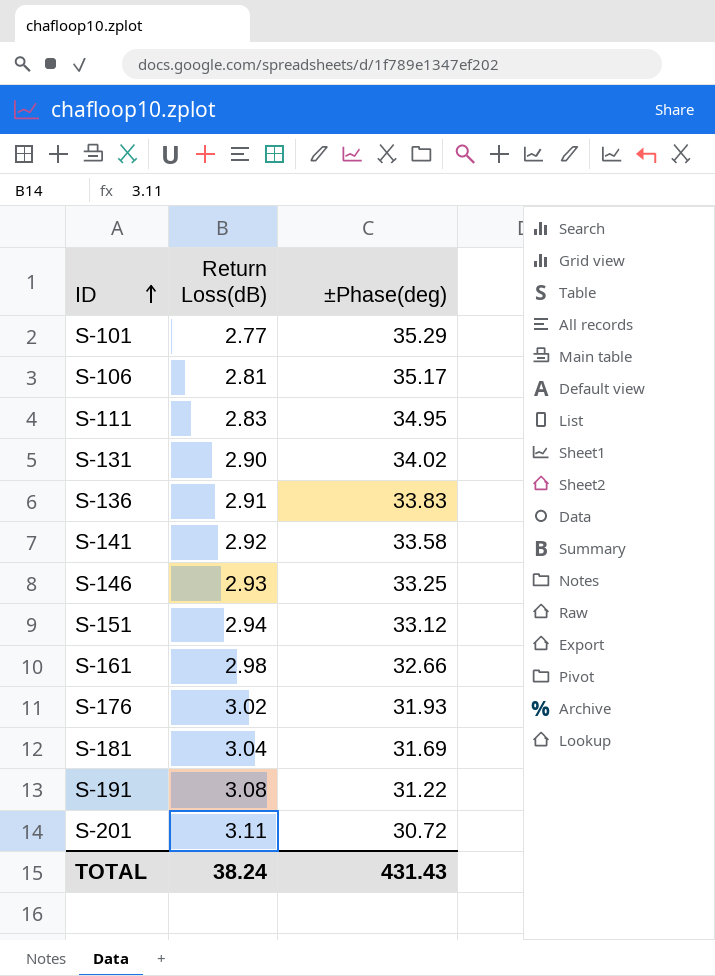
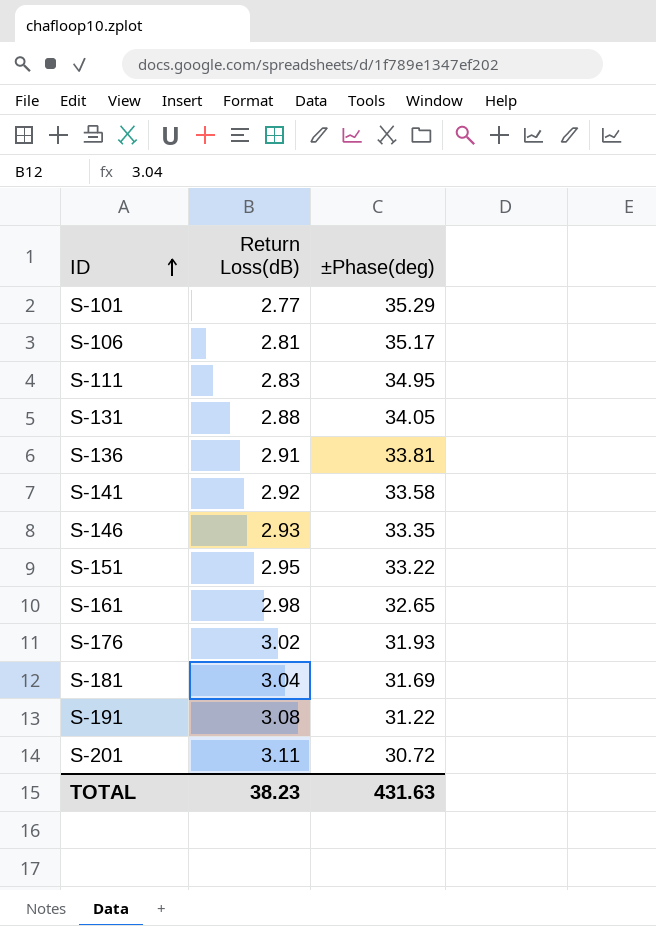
S-131 | Return Loss(dB): 2.90 -> 2.88
S-131 | ±Phase(deg): 34.02 -> 34.05
S-136 | ±Phase(deg): 33.83 -> 33.81
S-146 | ±Phase(deg): 33.25 -> 33.35
S-151 | Return Loss(dB): 2.94 -> 2.95
S-151 | ±Phase(deg): 33.12 -> 33.22
S-161 | ±Phase(deg): 32.66 -> 32.65
TOTAL | Return Loss(dB): 38.24 -> 38.23
TOTAL | ±Phase(deg): 431.43 -> 431.63

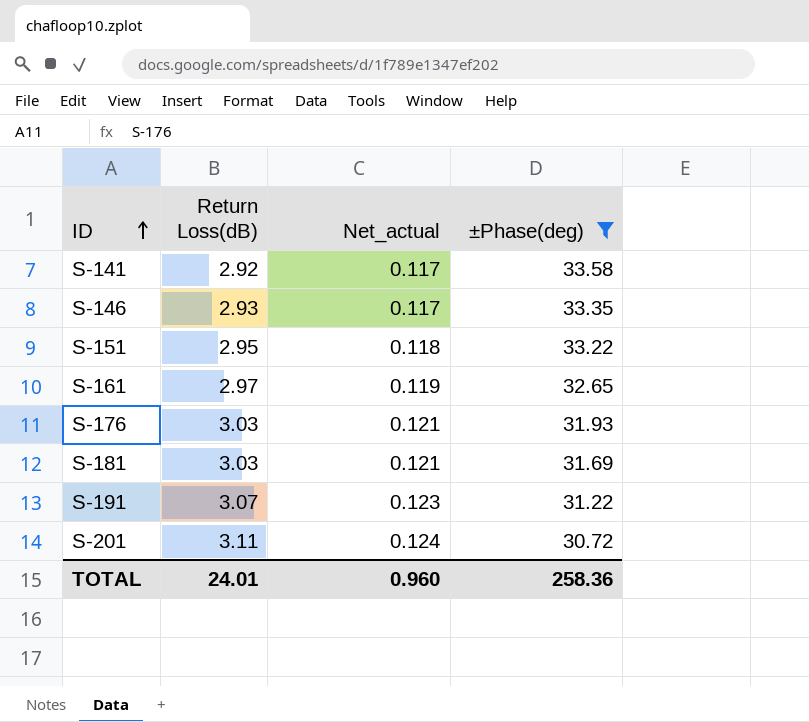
filter: none -> ±Phase(deg) <= 33.58
column Net_actual | formula: none -> [Return Loss(dB)] * 0.04
S-161 | Return Loss(dB): 2.98 -> 2.97
S-176 | Return Loss(dB): 3.02 -> 3.03
S-181 | Return Loss(dB): 3.04 -> 3.03
S-191 | Return Loss(dB): 3.08 -> 3.07
TOTAL | Return Loss(dB): 38.23 -> 24.01
TOTAL | ±Phase(deg): 431.63 -> 258.36

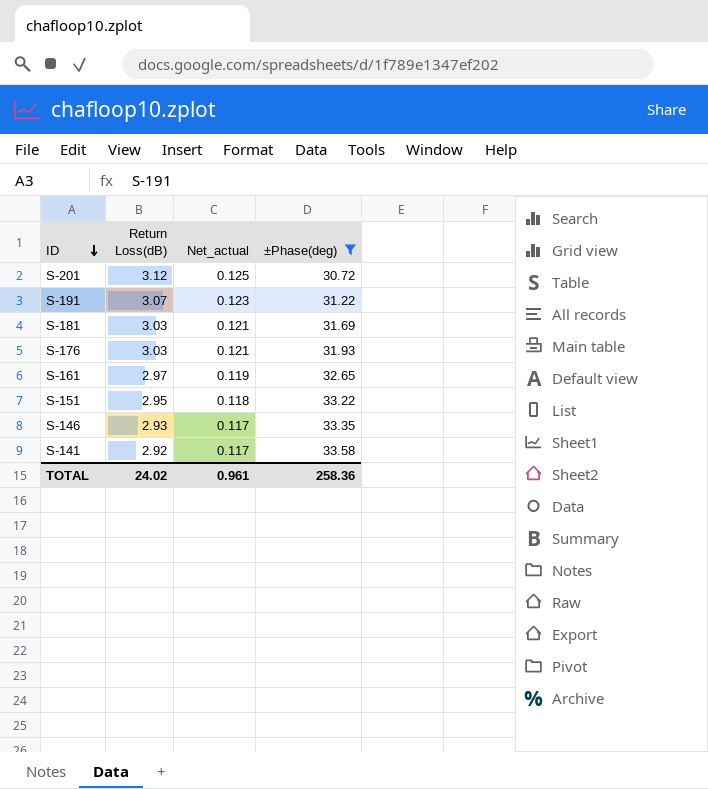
row order: ID ascending -> ID descending
S-201 | Return Loss(dB): 3.11 -> 3.12
S-201 | Net_actual: 0.124 -> 0.125
TOTAL | Return Loss(dB): 24.01 -> 24.02
TOTAL | Net_actual: 0.960 -> 0.961

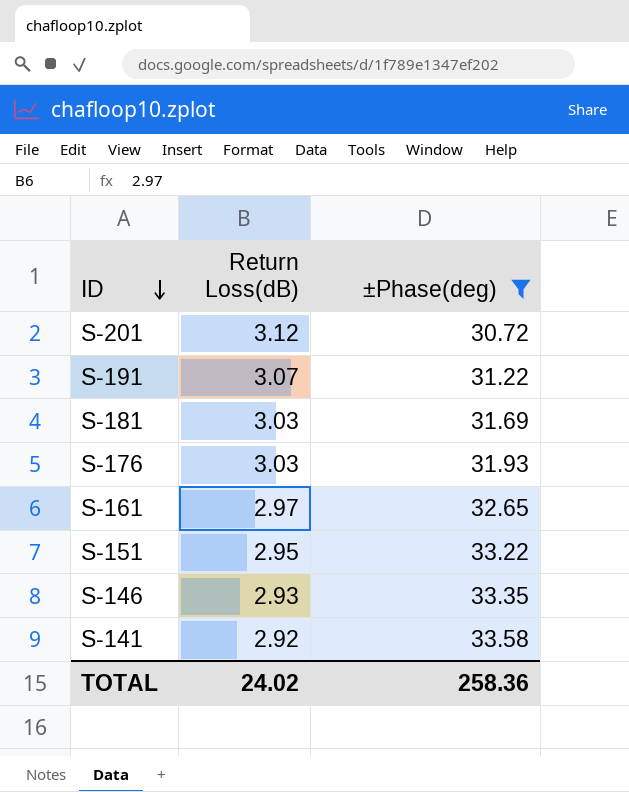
column Net_actual | formula: [Return Loss(dB)] * 0.04 -> none

